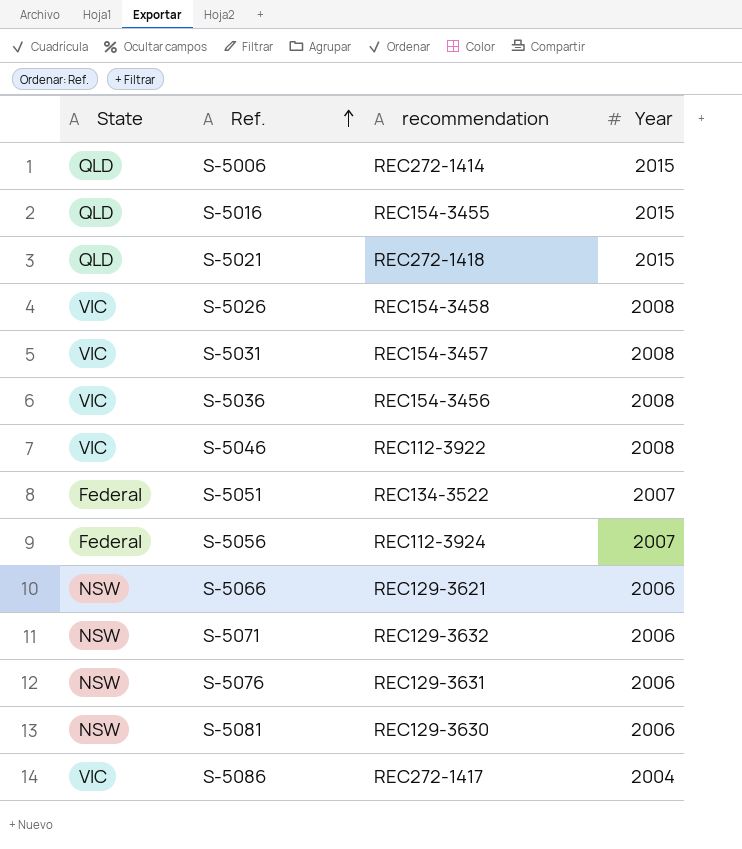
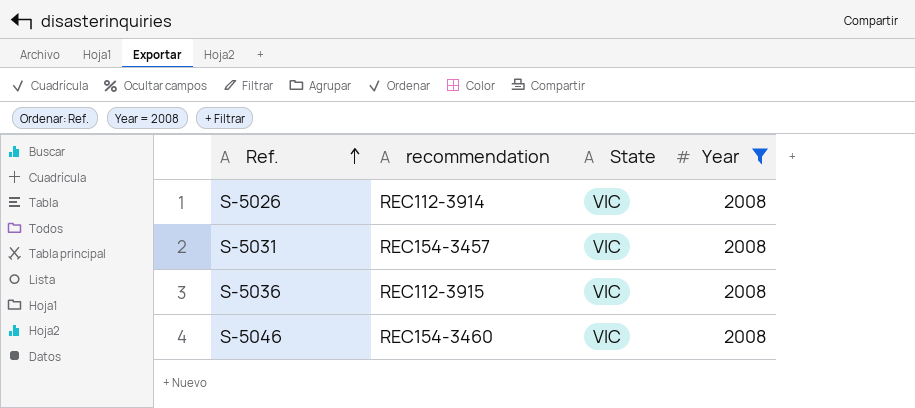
filter: none -> Year = 2008
column State | position: 1 -> 3
S-5026 | recommendation: REC154-3458 -> REC112-3914
S-5036 | recommendation: REC154-3456 -> REC112-3915
S-5046 | recommendation: REC112-3922 -> REC154-3460

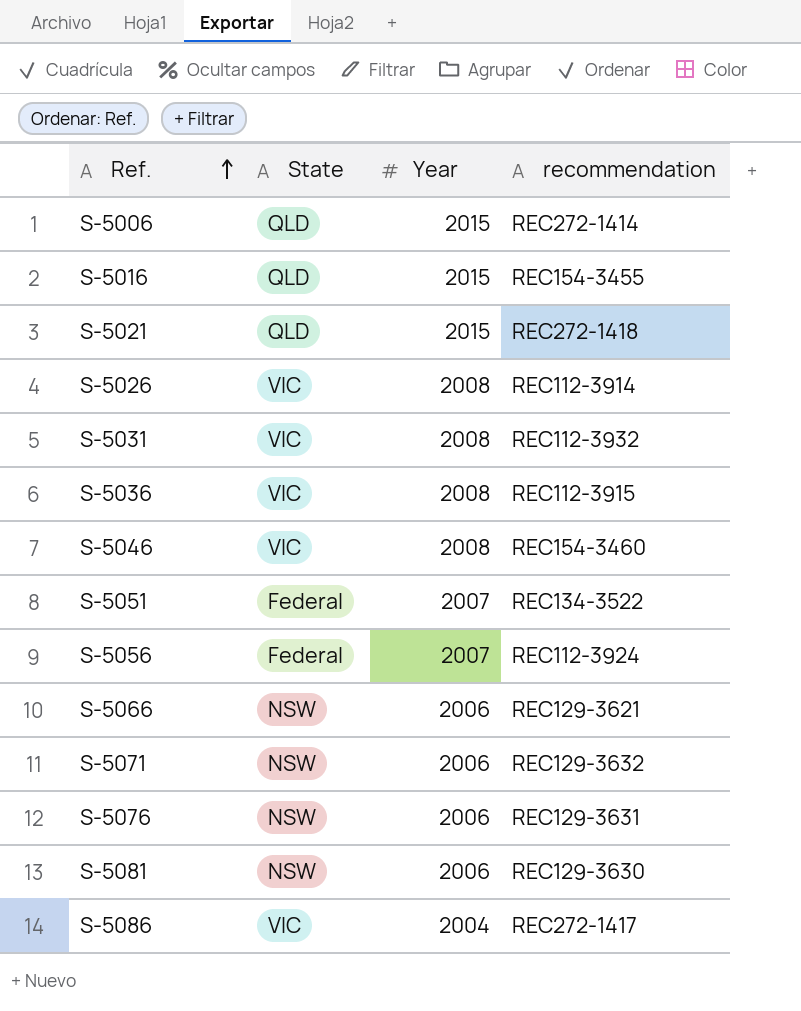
filter: Year = 2008 -> none
column recommendation | position: 2 -> 4
S-5031 | recommendation: REC154-3457 -> REC112-3932

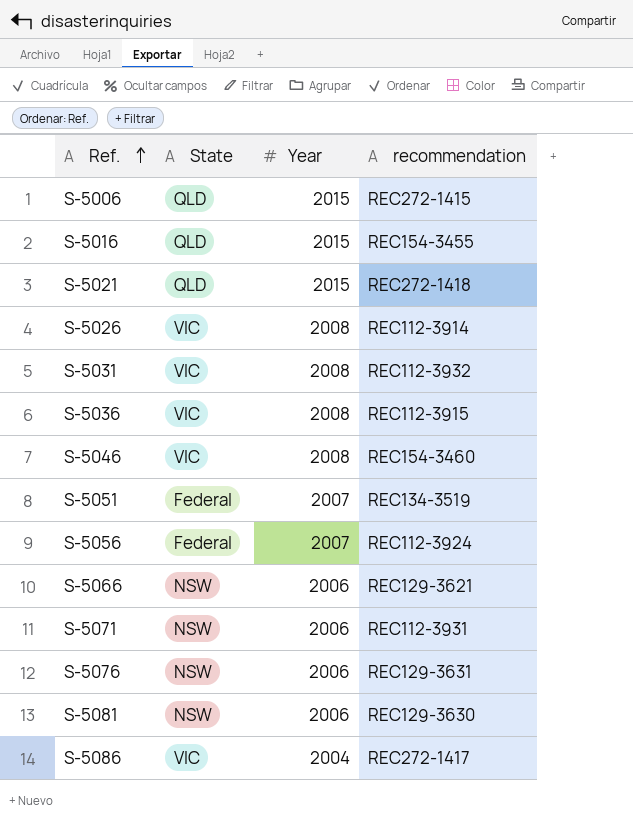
S-5006 | recommendation: REC272-1414 -> REC272-1415
S-5051 | recommendation: REC134-3522 -> REC134-3519
S-5071 | recommendation: REC129-3632 -> REC112-3931

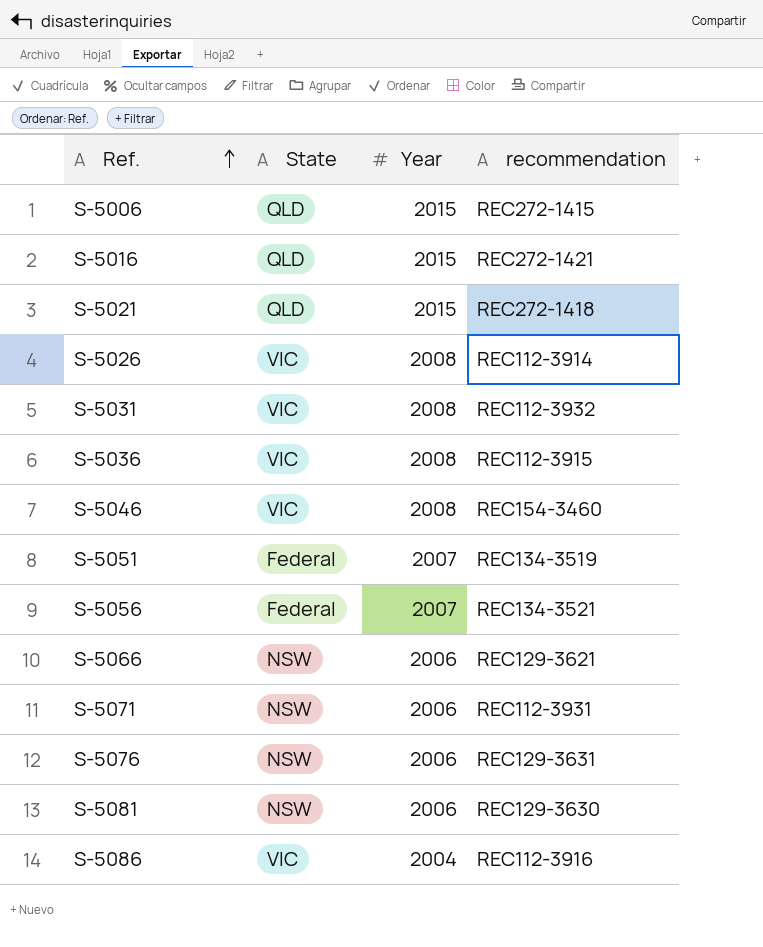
S-5016 | recommendation: REC154-3455 -> REC272-1421
S-5056 | recommendation: REC112-3924 -> REC134-3521
S-5086 | recommendation: REC272-1417 -> REC112-3916

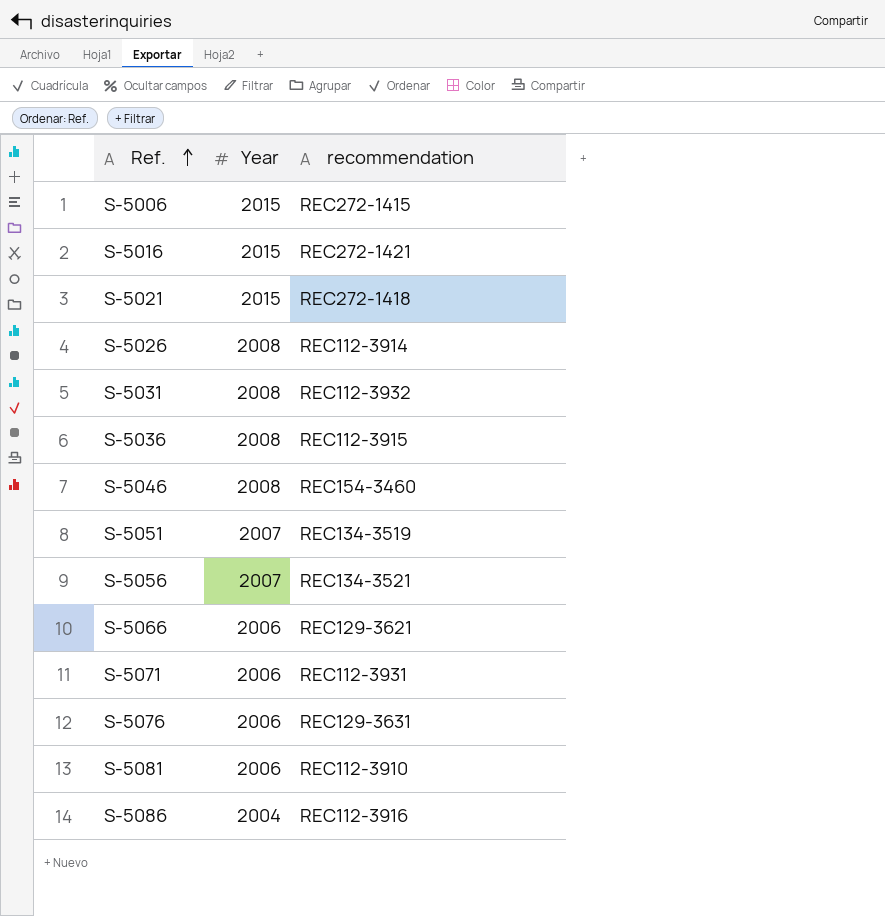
column State | position: 2 -> none
S-5081 | recommendation: REC129-3630 -> REC112-3910

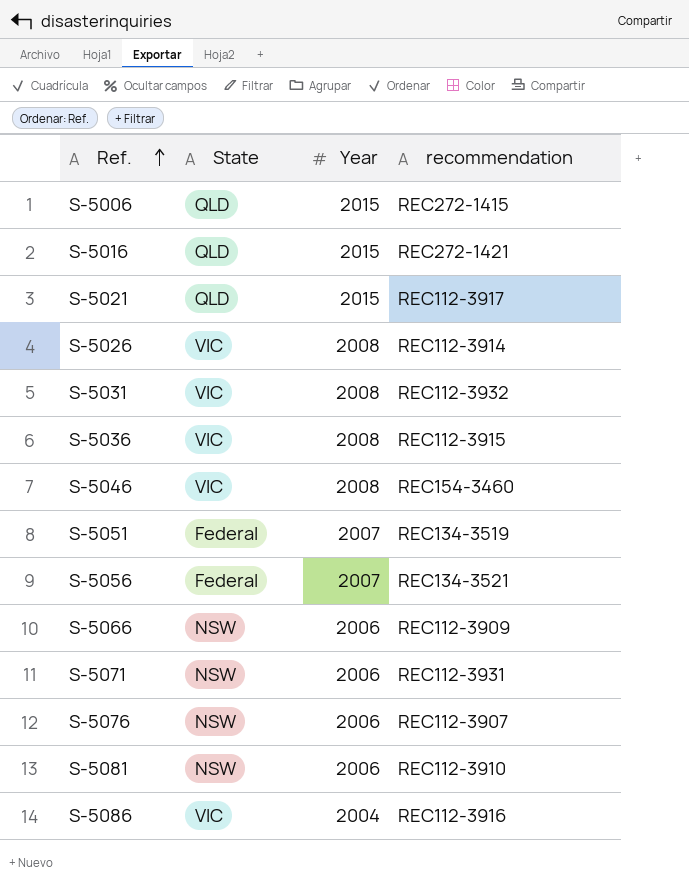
column State | position: none -> 2
S-5021 | recommendation: REC272-1418 -> REC112-3917
S-5066 | recommendation: REC129-3621 -> REC112-3909
S-5076 | recommendation: REC129-3631 -> REC112-3907

